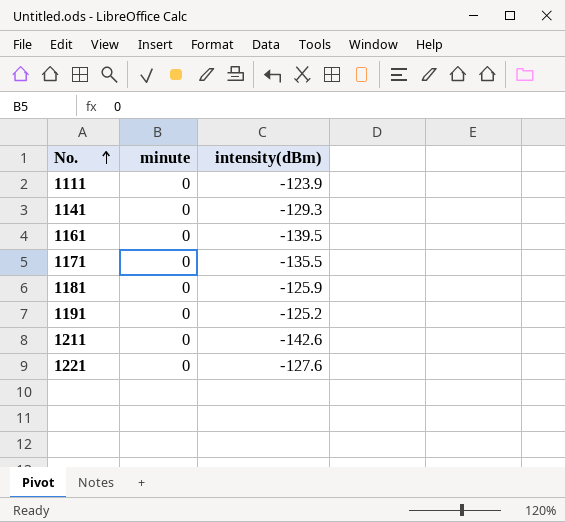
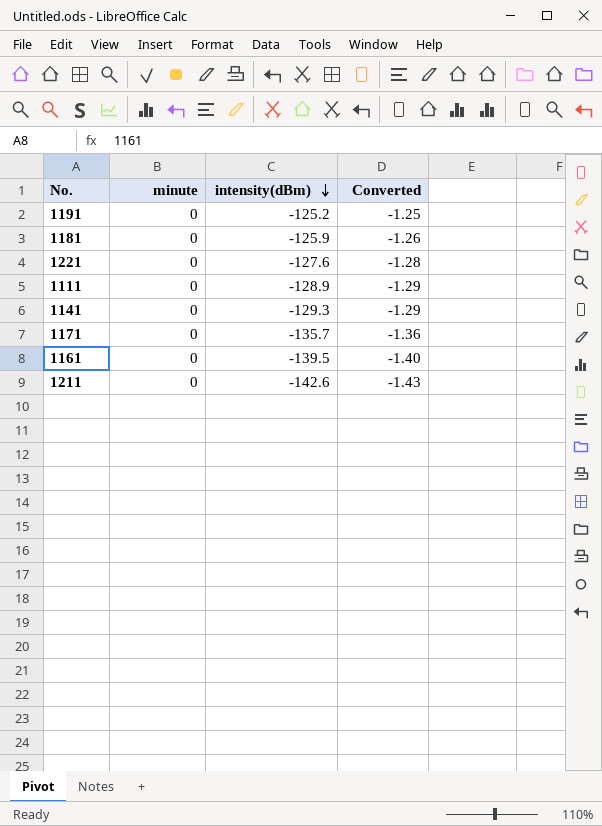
row order: No. ascending -> intensity(dBm) descending
column Converted | formula: none -> [intensity(dBm)] * 0.01
1111 | intensity(dBm): -123.9 -> -128.9
1171 | intensity(dBm): -135.5 -> -135.7

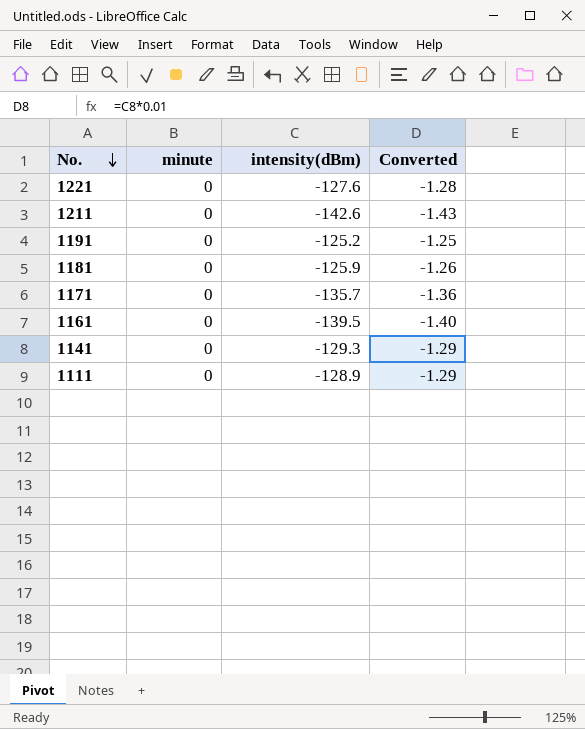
row order: intensity(dBm) descending -> No. descending

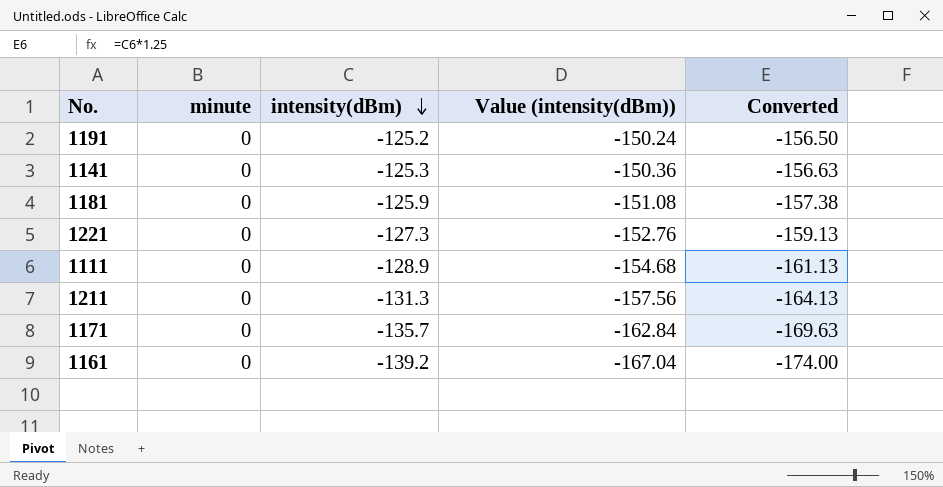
row order: No. descending -> intensity(dBm) descending
column Value (intensity(dBm)) | formula: none -> [intensity(dBm)] * 1.2
column Converted | formula: [intensity(dBm)] * 0.01 -> [intensity(dBm)] * 1.25
1141 | intensity(dBm): -129.3 -> -125.3
1221 | intensity(dBm): -127.6 -> -127.3
1211 | intensity(dBm): -142.6 -> -131.3
1161 | intensity(dBm): -139.5 -> -139.2

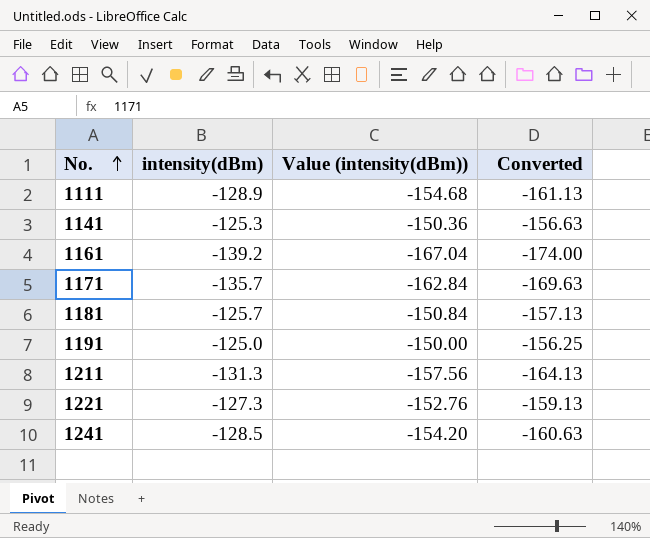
row order: intensity(dBm) descending -> No. ascending
column minute | position: 2 -> none
1181 | intensity(dBm): -125.9 -> -125.7
1181 | Value (intensity(dBm)): -151.08 -> -150.84
1181 | Converted: -157.38 -> -157.13
1191 | intensity(dBm): -125.2 -> -125.0
1191 | Value (intensity(dBm)): -150.24 -> -150.00
1191 | Converted: -156.50 -> -156.25
row 1241: none -> -128.5 | -154.20 | -160.63

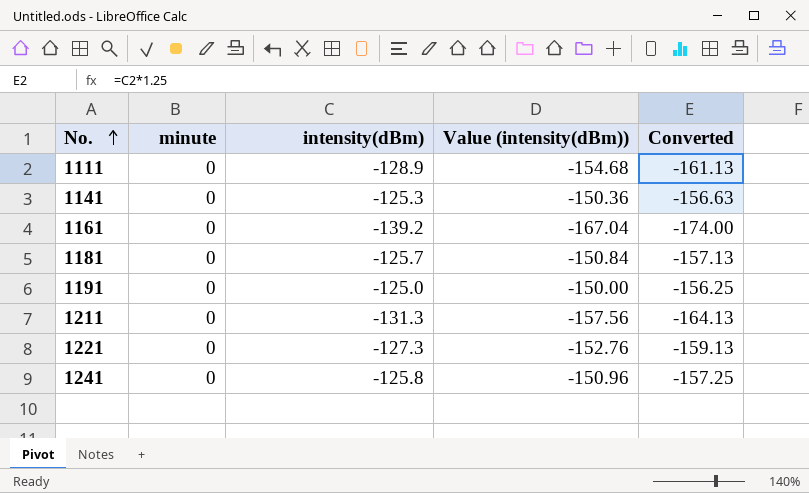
column minute | position: none -> 2
row 1171: -135.7 | -162.84 | -169.63 -> none
1241 | intensity(dBm): -128.5 -> -125.8
1241 | Value (intensity(dBm)): -154.20 -> -150.96
1241 | Converted: -160.63 -> -157.25

